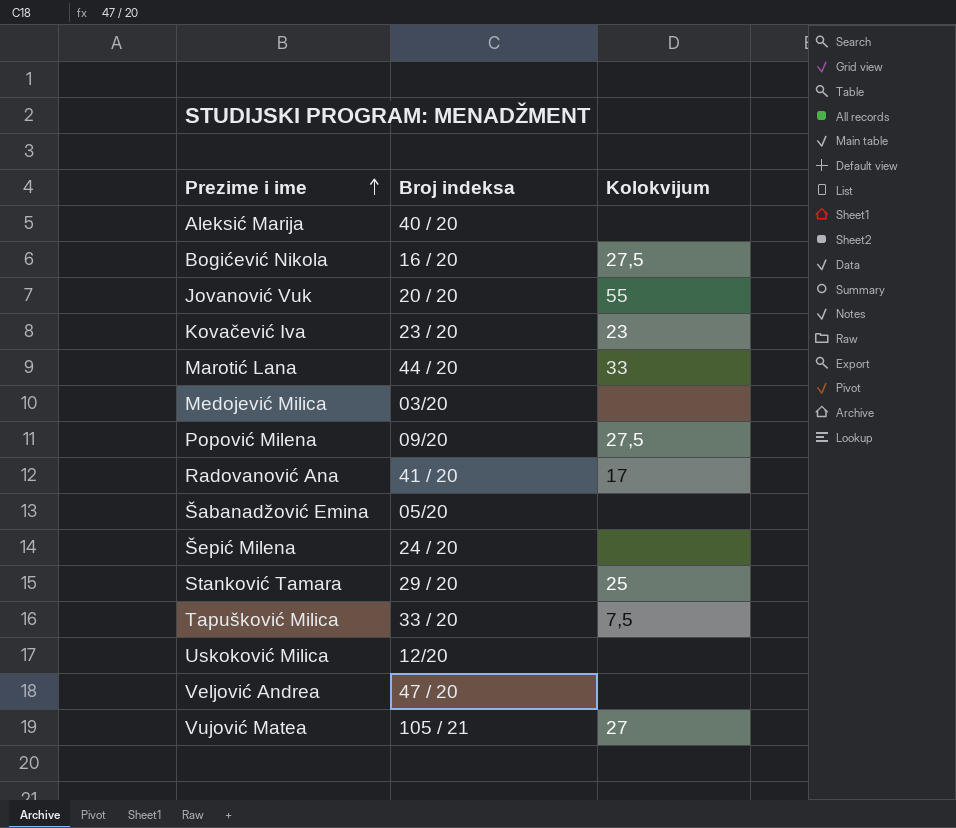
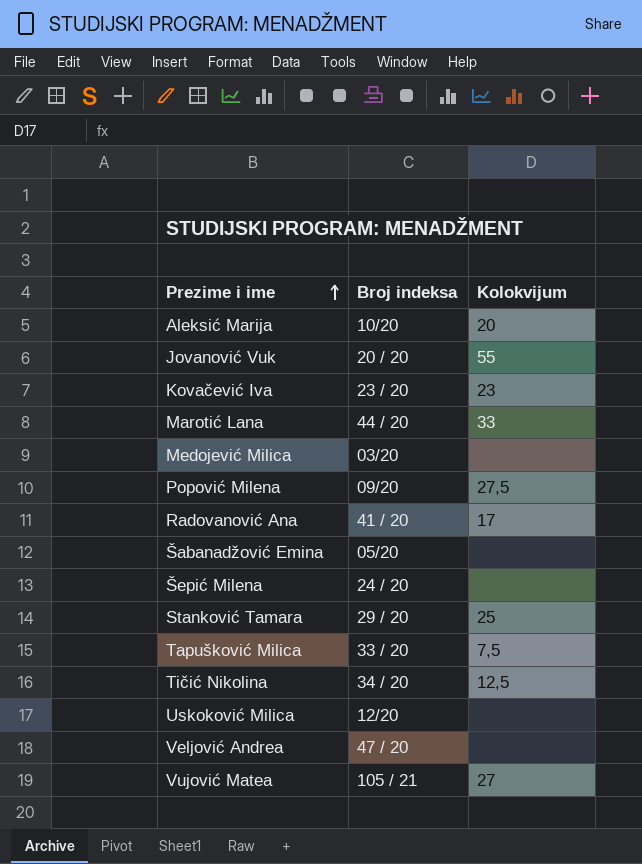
row Bogićević Nikola: 16 / 20 | 27,5 -> none
Aleksić Marija | Broj indeksa: 40 / 20 -> 10/20
Aleksić Marija | Kolokvijum: none -> 20
row Tičić Nikolina: none -> 34 / 20 | 12,5

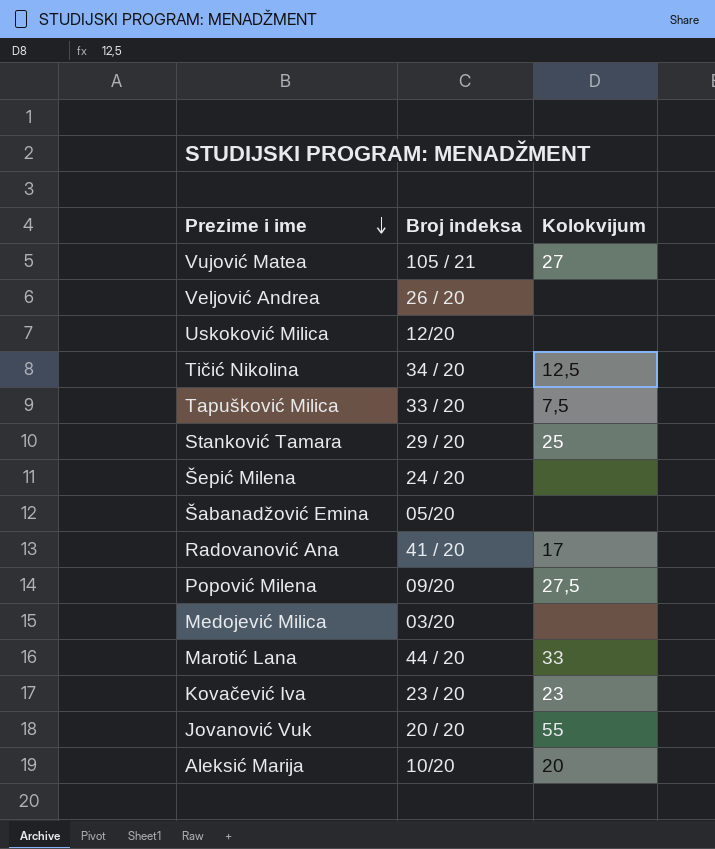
row order: Prezime i ime ascending -> Prezime i ime descending
Veljović Andrea | Broj indeksa: 47 / 20 -> 26 / 20

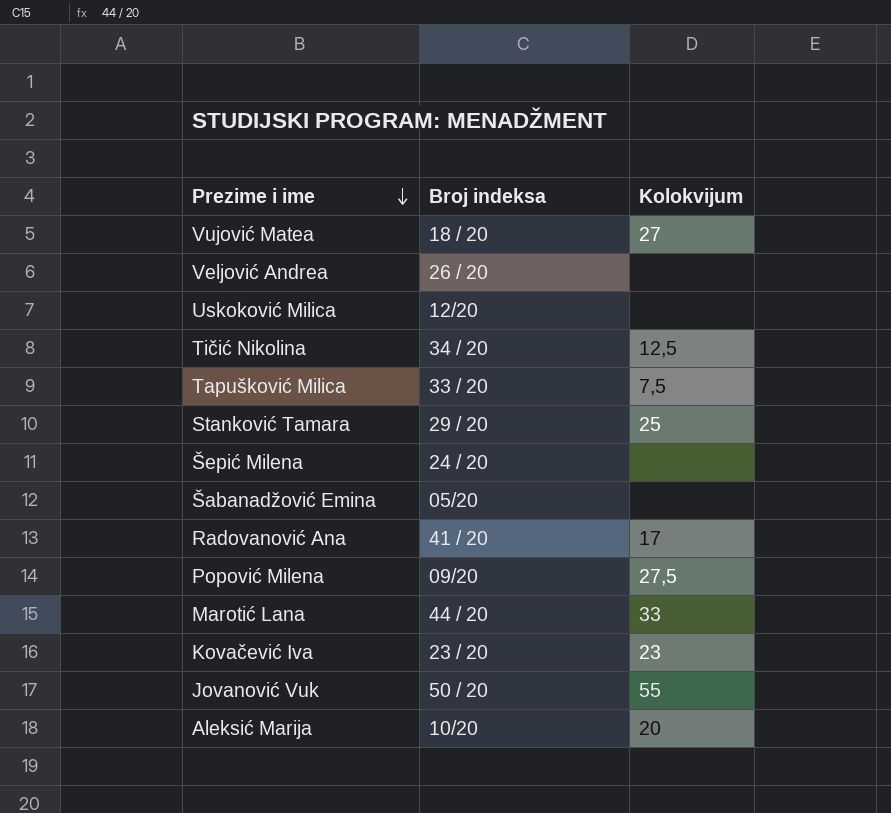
row Medojević Milica: 03/20 | none -> none
Vujović Matea | Broj indeksa: 105 / 21 -> 18 / 20
Jovanović Vuk | Broj indeksa: 20 / 20 -> 50 / 20

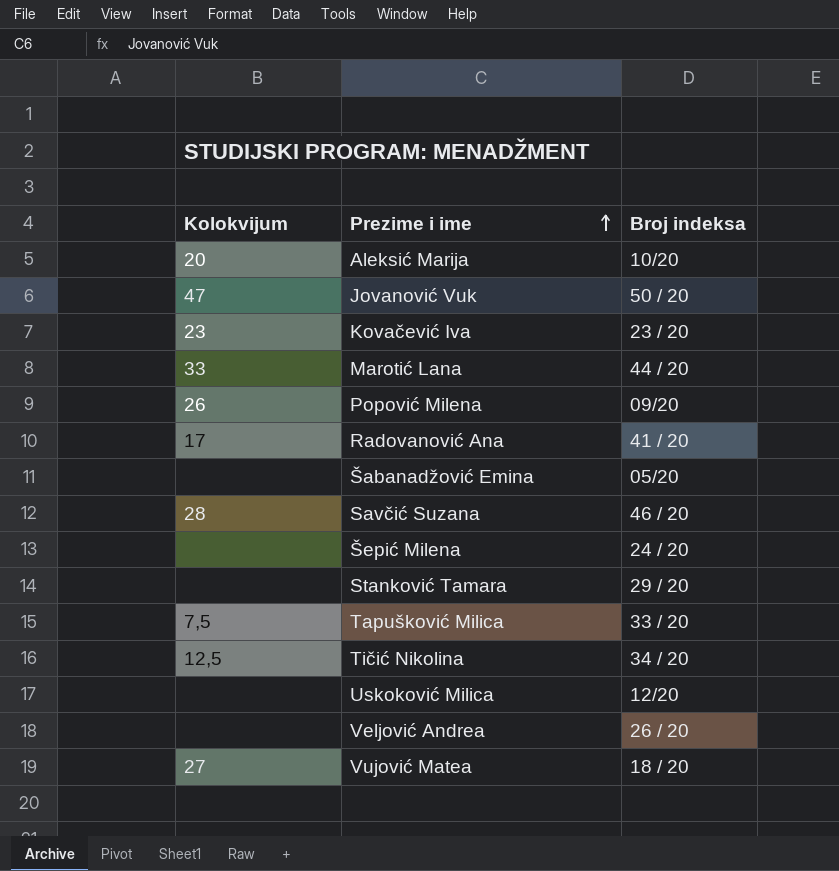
row order: Prezime i ime descending -> Prezime i ime ascending
column Kolokvijum | position: 3 -> 1
Jovanović Vuk | Kolokvijum: 55 -> 47
Popović Milena | Kolokvijum: 27,5 -> 26
row Savčić Suzana: none -> 28 | 46 / 20
Stanković Tamara | Kolokvijum: 25 -> none

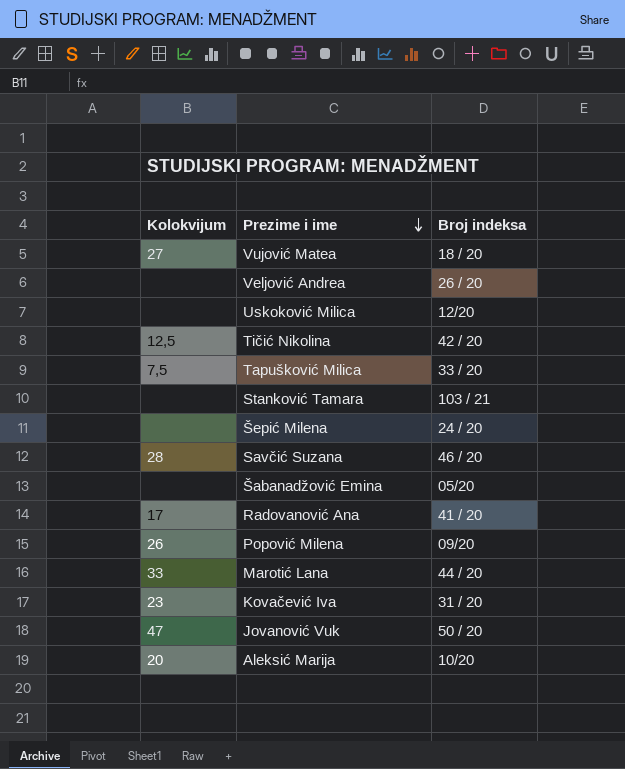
row order: Prezime i ime ascending -> Prezime i ime descending
Tičić Nikolina | Broj indeksa: 34 / 20 -> 42 / 20
Stanković Tamara | Broj indeksa: 29 / 20 -> 103 / 21
Kovačević Iva | Broj indeksa: 23 / 20 -> 31 / 20

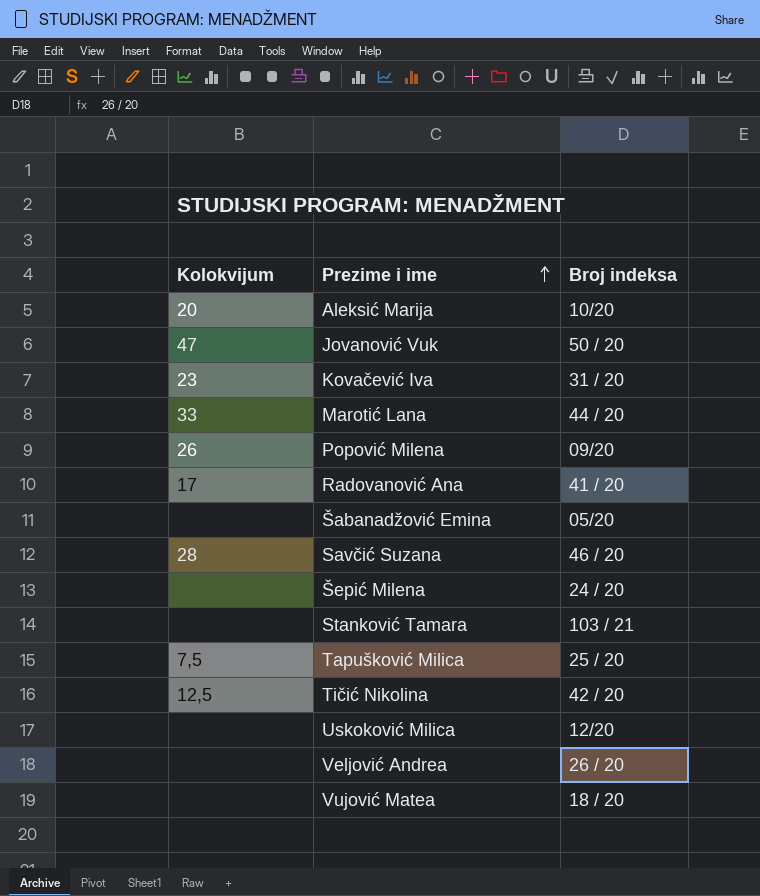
row order: Prezime i ime descending -> Prezime i ime ascending
Tapušković Milica | Broj indeksa: 33 / 20 -> 25 / 20
Vujović Matea | Kolokvijum: 27 -> none

